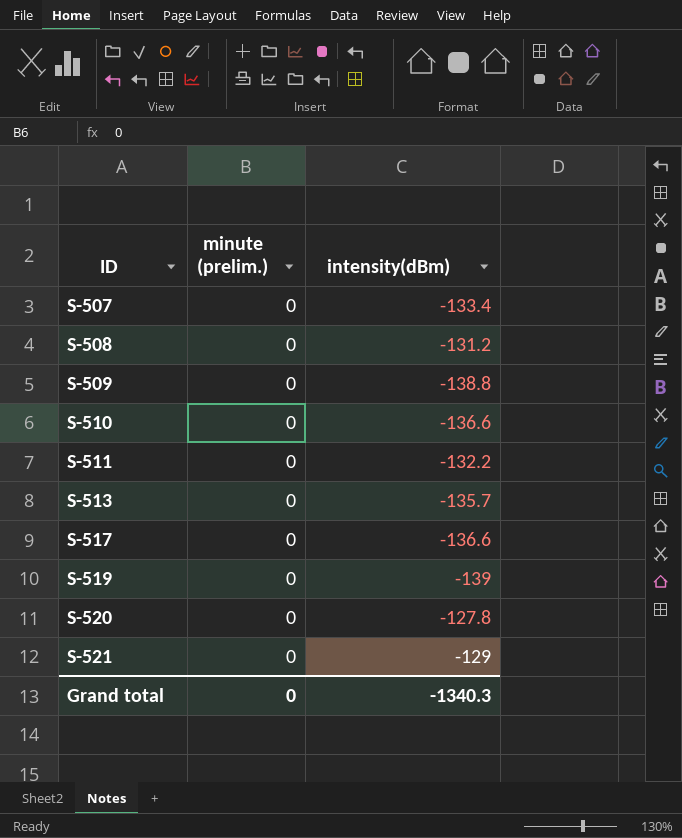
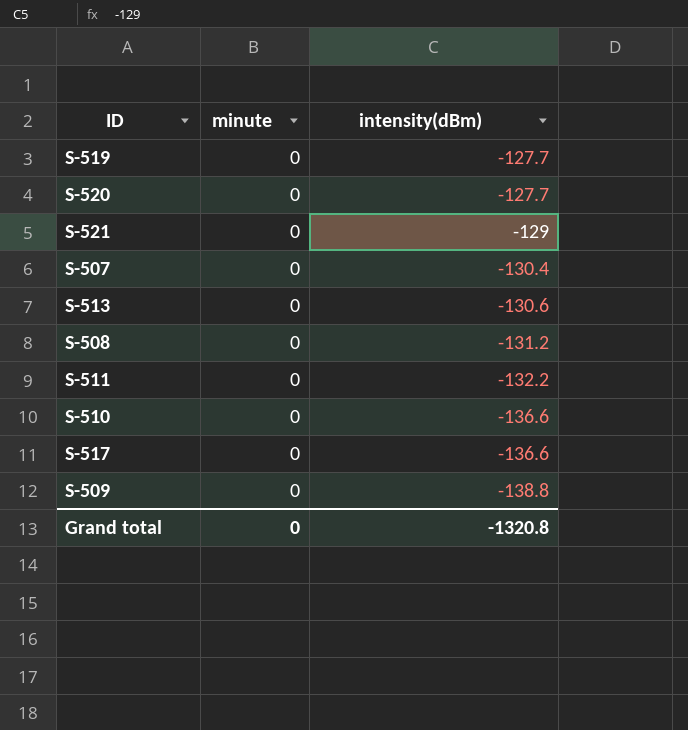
row order: ID ascending -> intensity(dBm) descending
column name: minute (prelim.) -> minute
S-519 | intensity(dBm): -139 -> -127.7
S-520 | intensity(dBm): -127.8 -> -127.7
S-507 | intensity(dBm): -133.4 -> -130.4
S-513 | intensity(dBm): -135.7 -> -130.6
Grand total | intensity(dBm): -1340.3 -> -1320.8

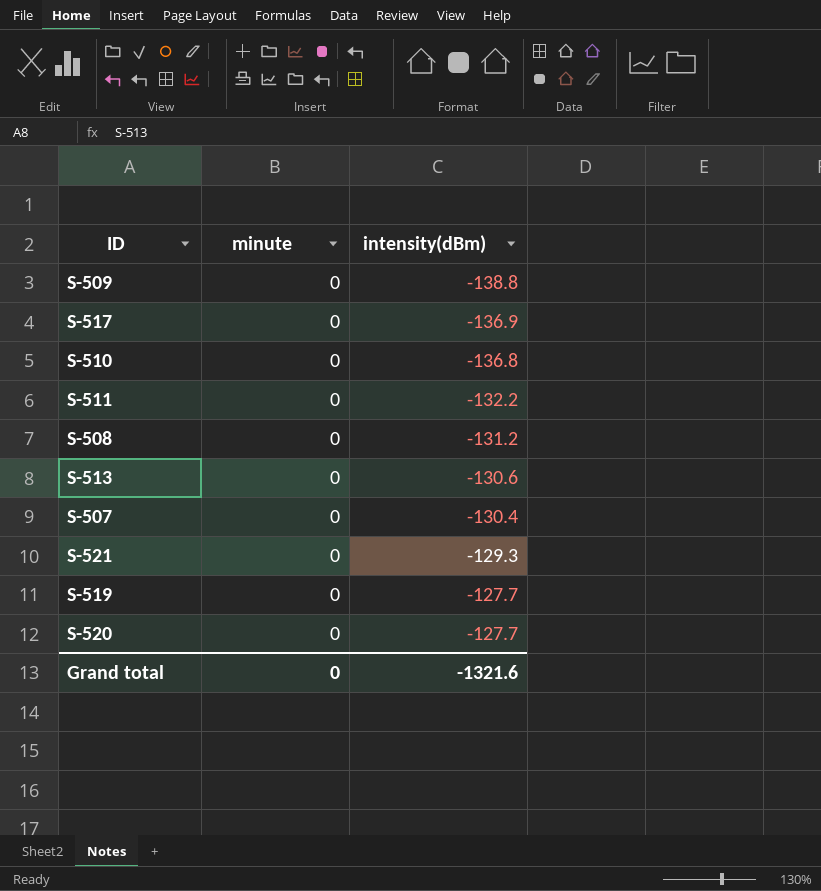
row order: intensity(dBm) descending -> intensity(dBm) ascending
S-517 | intensity(dBm): -136.6 -> -136.9
S-510 | intensity(dBm): -136.6 -> -136.8
S-521 | intensity(dBm): -129 -> -129.3
Grand total | intensity(dBm): -1320.8 -> -1321.6

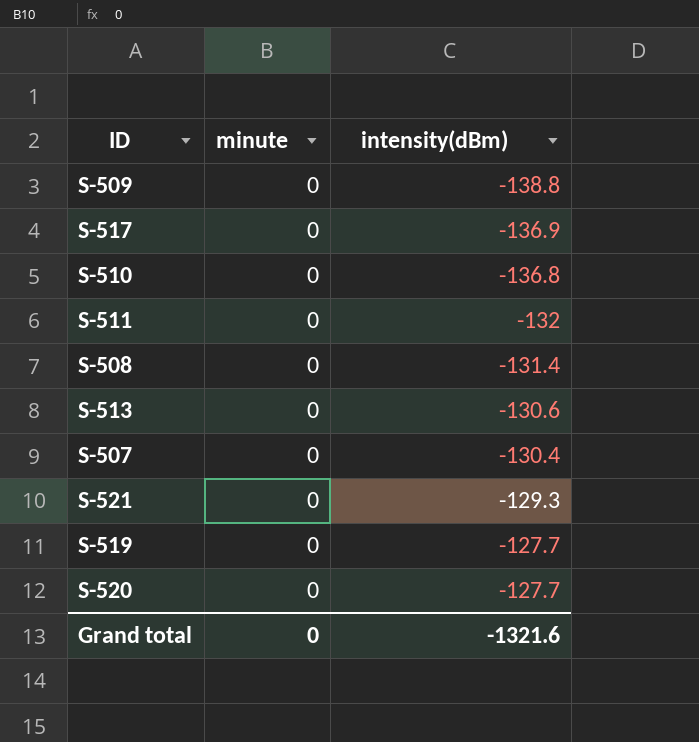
S-511 | intensity(dBm): -132.2 -> -132
S-508 | intensity(dBm): -131.2 -> -131.4

